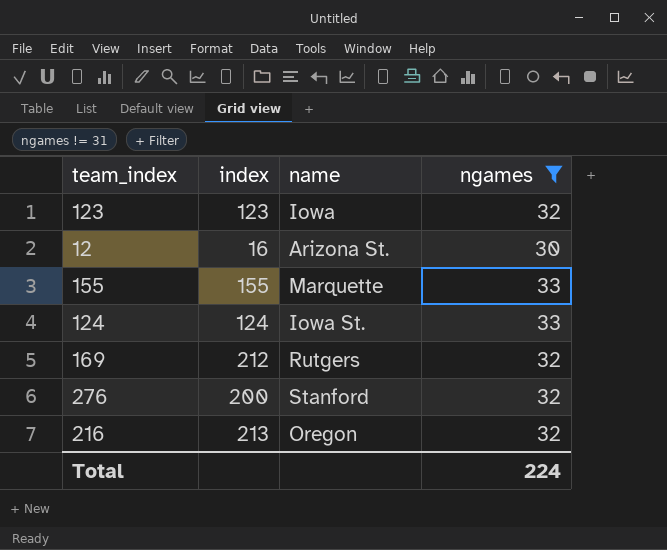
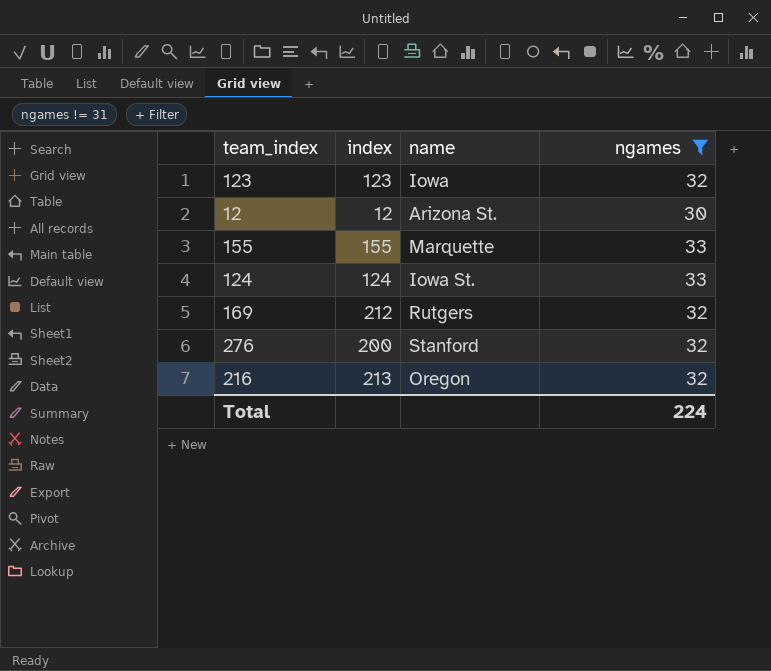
12 | index: 16 -> 12

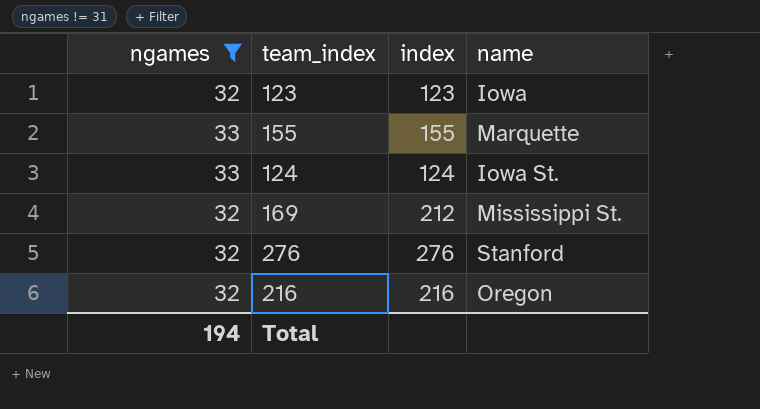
column ngames | position: 4 -> 1
row 12: 12 | Arizona St. | 30 -> none
169 | name: Rutgers -> Mississippi St.
276 | index: 200 -> 276
216 | index: 213 -> 216
Total | ngames: 224 -> 194

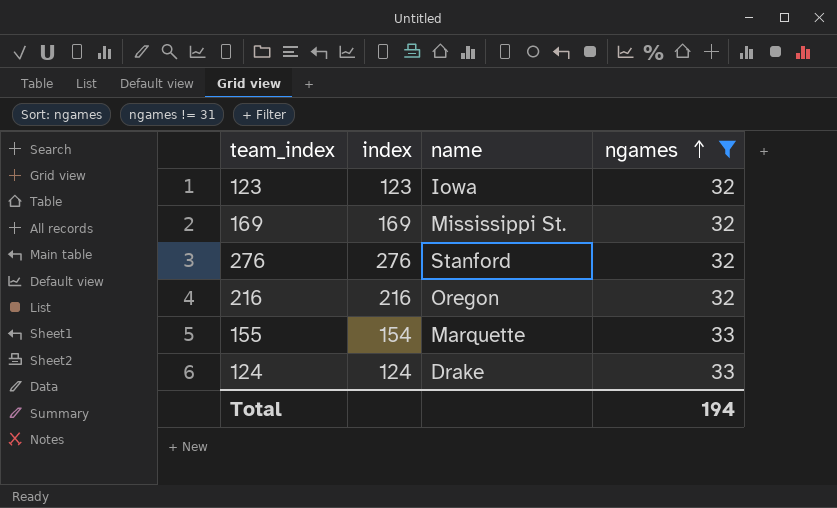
row order: none -> ngames ascending
column ngames | position: 1 -> 4
169 | index: 212 -> 169
155 | index: 155 -> 154
124 | name: Iowa St. -> Drake

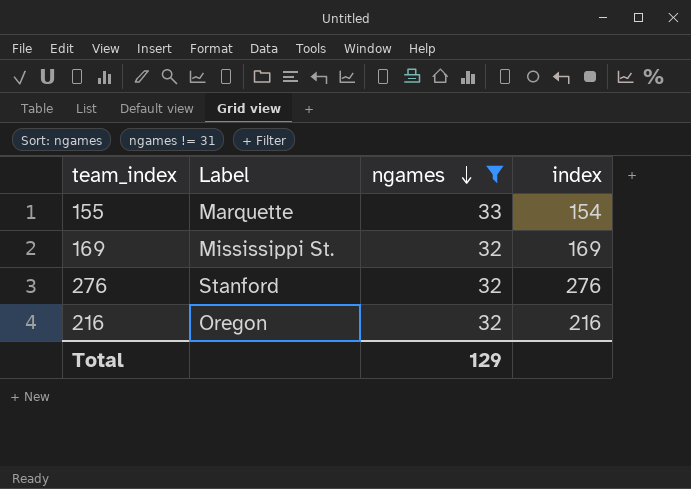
row order: ngames ascending -> ngames descending
column name: name -> Label
column index | position: 2 -> 4
row 123: 123 | Iowa | 32 -> none
row 124: 124 | Drake | 33 -> none
Total | ngames: 194 -> 129

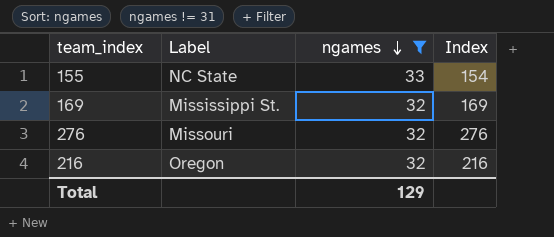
column name: index -> Index
155 | Label: Marquette -> NC State
276 | Label: Stanford -> Missouri

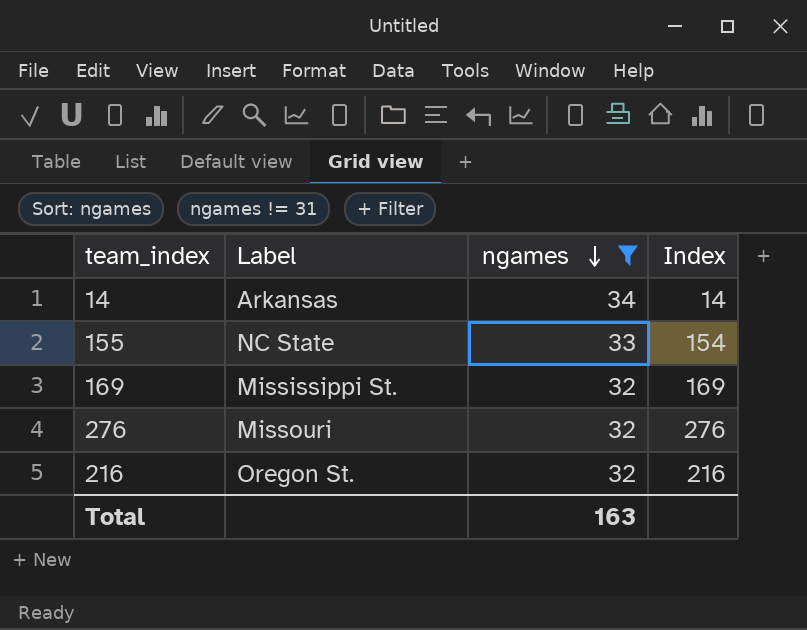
row 14: none -> Arkansas | 34 | 14
216 | Label: Oregon -> Oregon St.
Total | ngames: 129 -> 163

